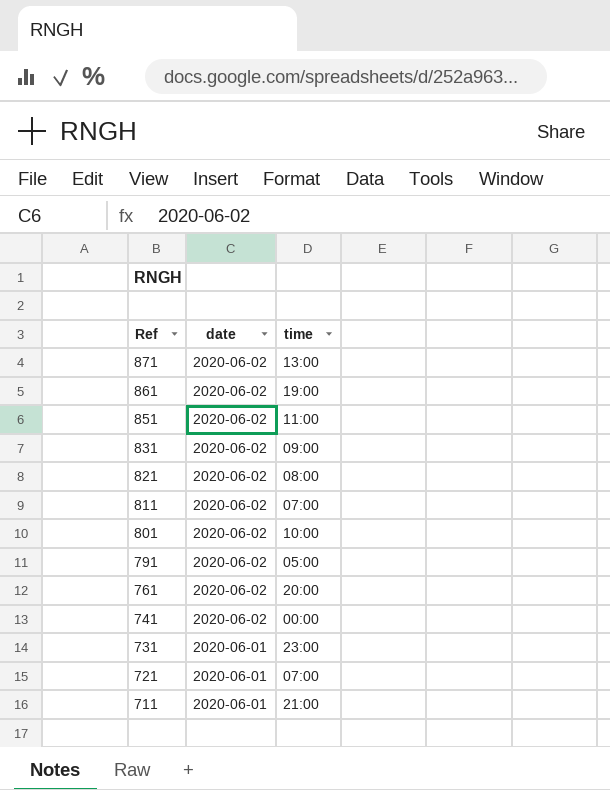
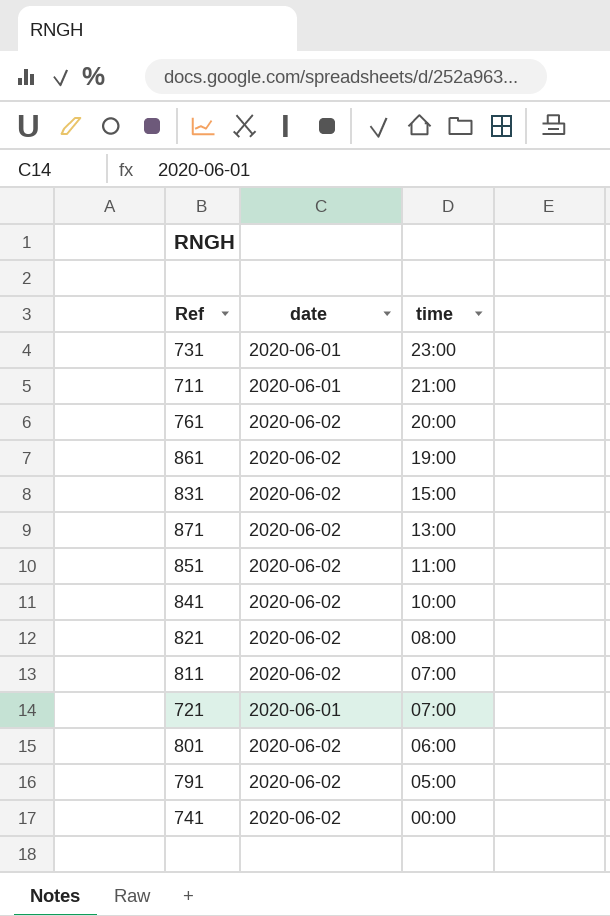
row order: Ref descending -> time descending
831 | time: 09:00 -> 15:00
row 841: none -> 2020-06-02 | 10:00
801 | time: 10:00 -> 06:00

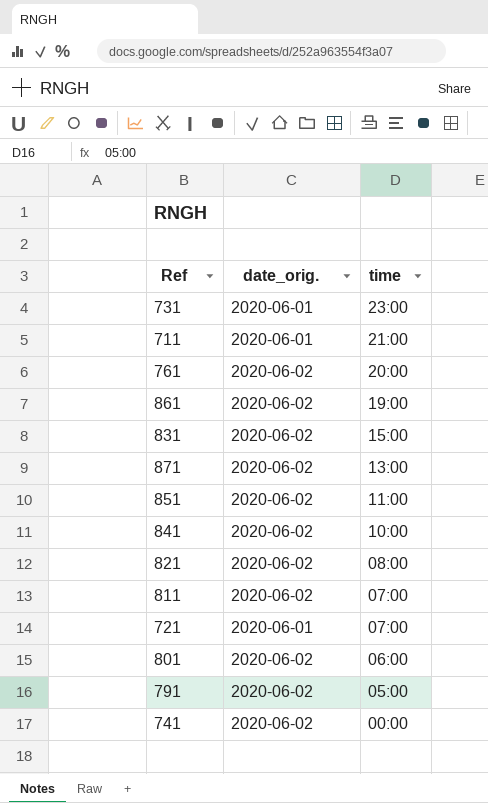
column name: date -> date_orig.

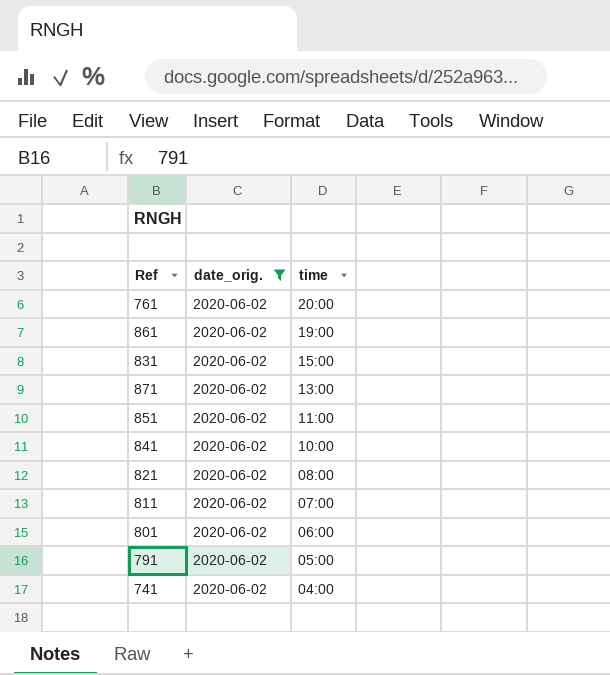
filter: none -> date_orig. = 2020-06-02
741 | time: 00:00 -> 04:00

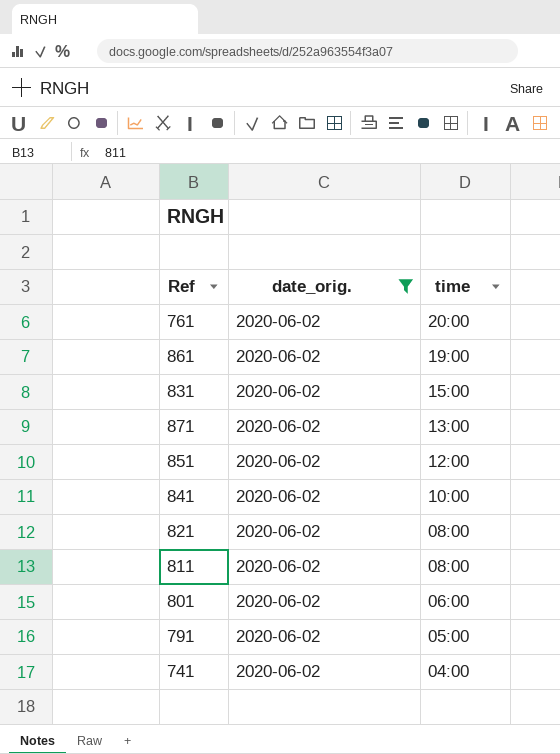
851 | time: 11:00 -> 12:00
811 | time: 07:00 -> 08:00

